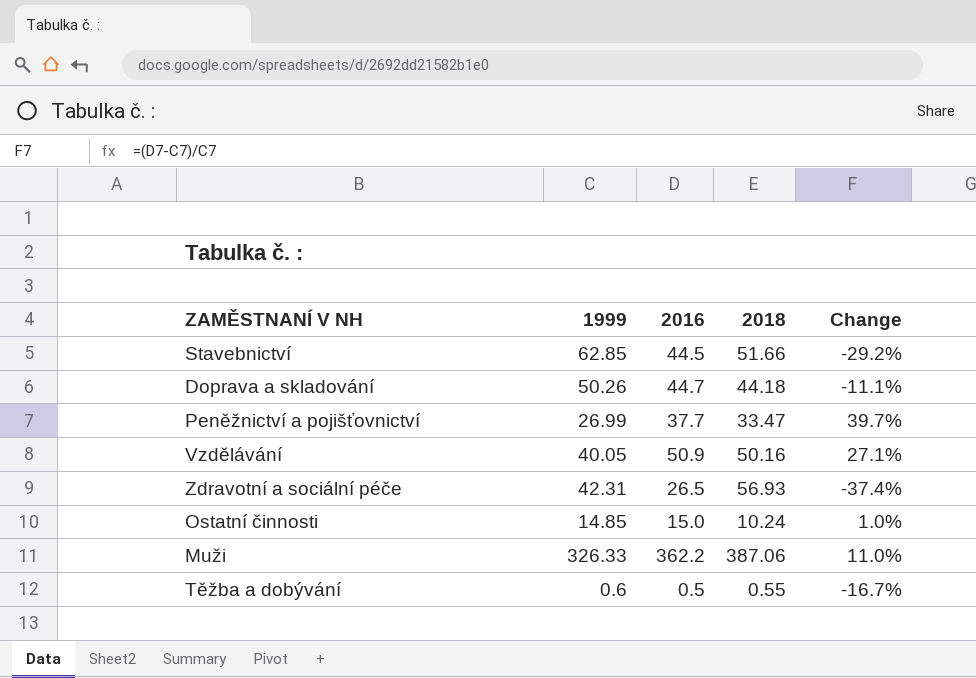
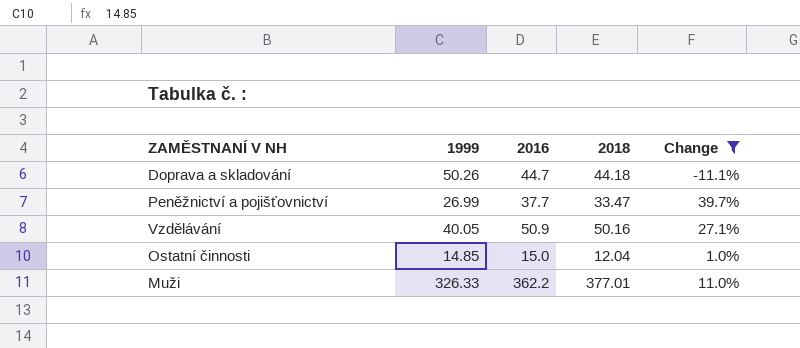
filter: none -> Change >= -11.1%
Ostatní činnosti | 2018: 10.24 -> 12.04
Muži | 2018: 387.06 -> 377.01

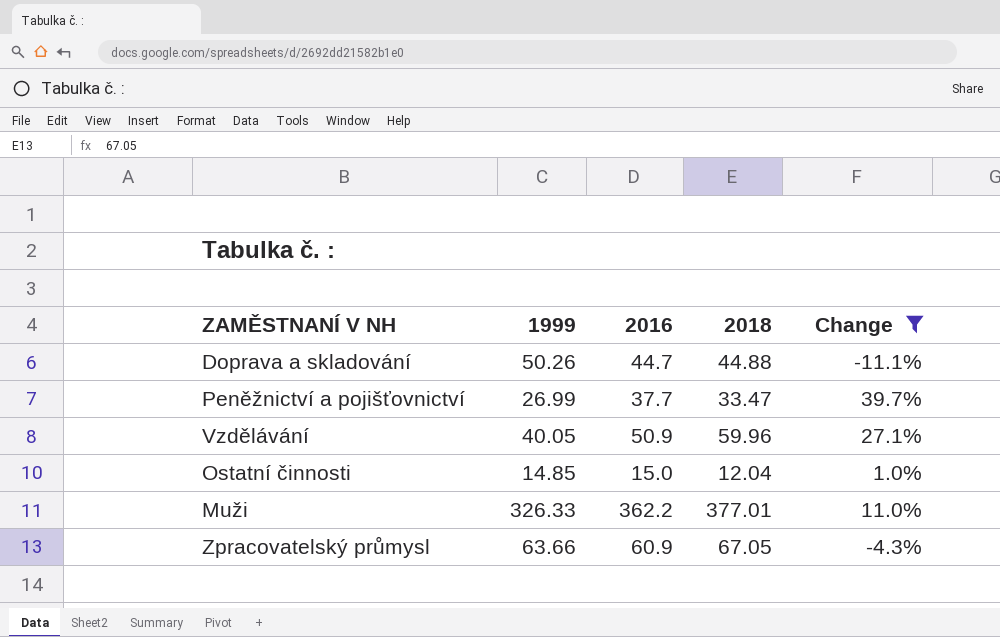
Doprava a skladování | 2018: 44.18 -> 44.88
Vzdělávání | 2018: 50.16 -> 59.96
row Zpracovatelský průmysl: none -> 63.66 | 60.9 | 67.05 | -4.3%

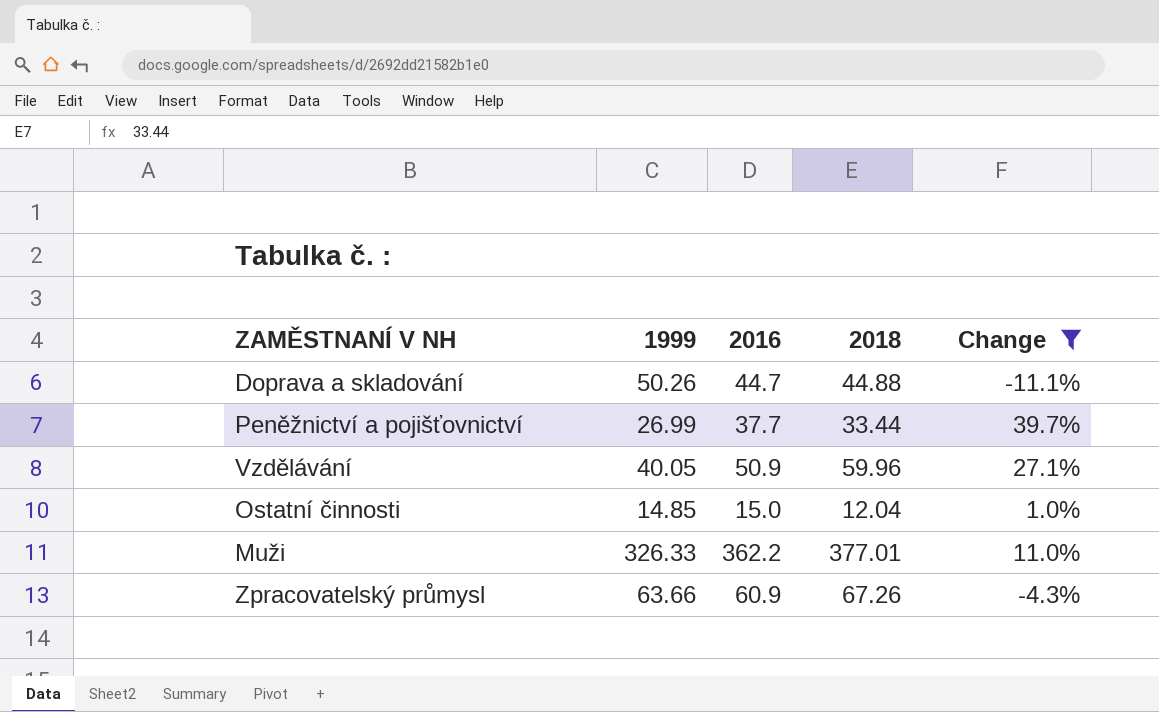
Peněžnictví a pojišťovnictví | 2018: 33.47 -> 33.44
Zpracovatelský průmysl | 2018: 67.05 -> 67.26

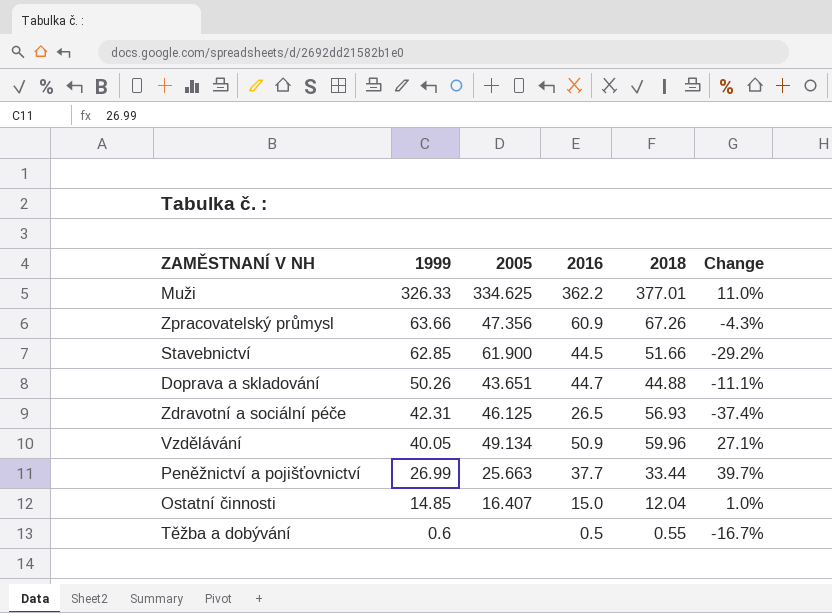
filter: Change >= -11.1% -> none
row order: none -> 1999 descending
column 2005 | position: none -> 3

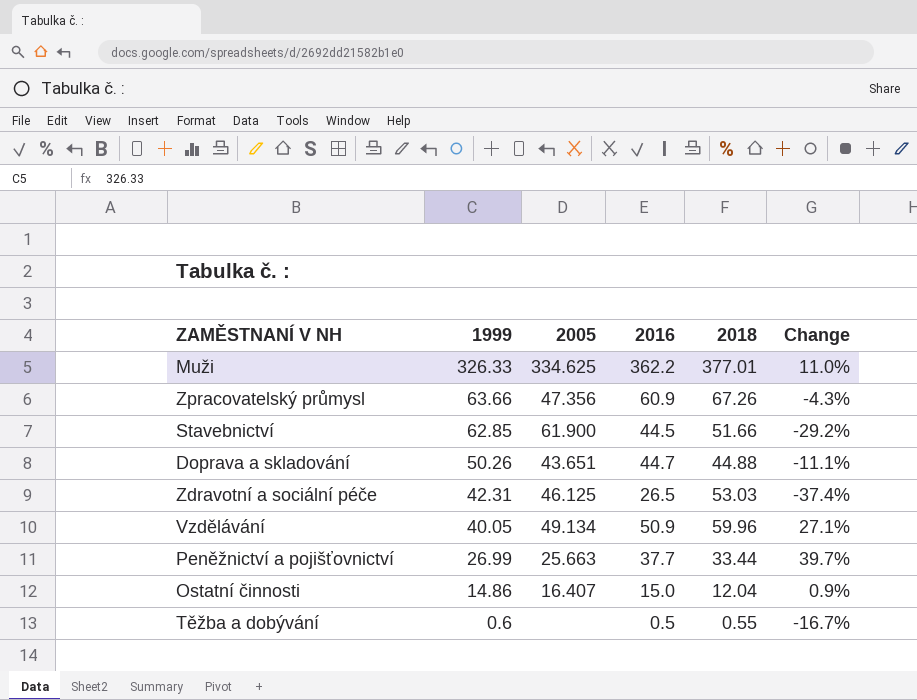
Zdravotní a sociální péče | 2018: 56.93 -> 53.03
Ostatní činnosti | 1999: 14.85 -> 14.86
Ostatní činnosti | Change: 1.0% -> 0.9%

